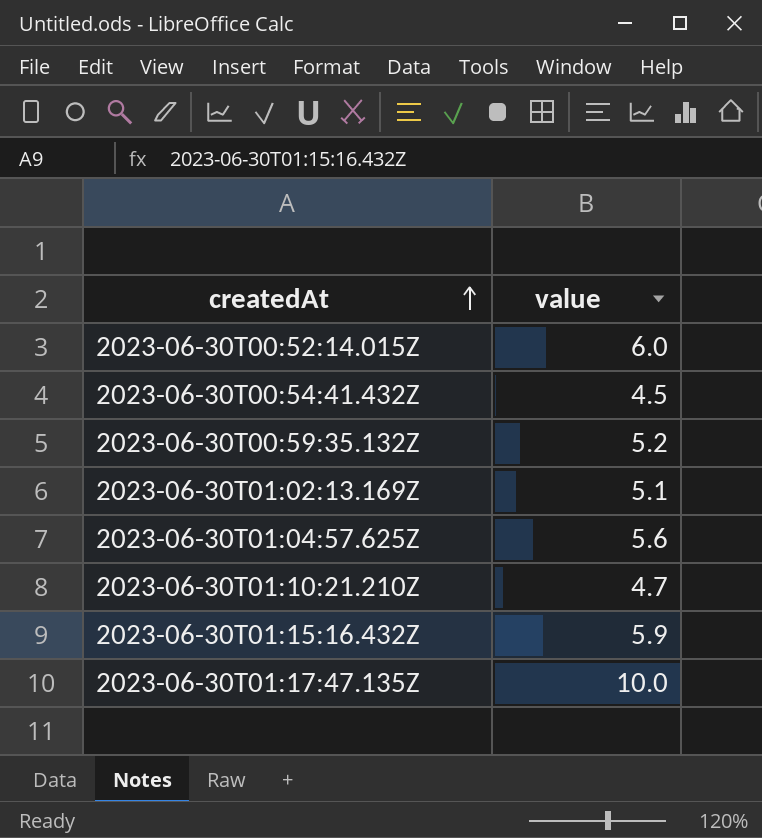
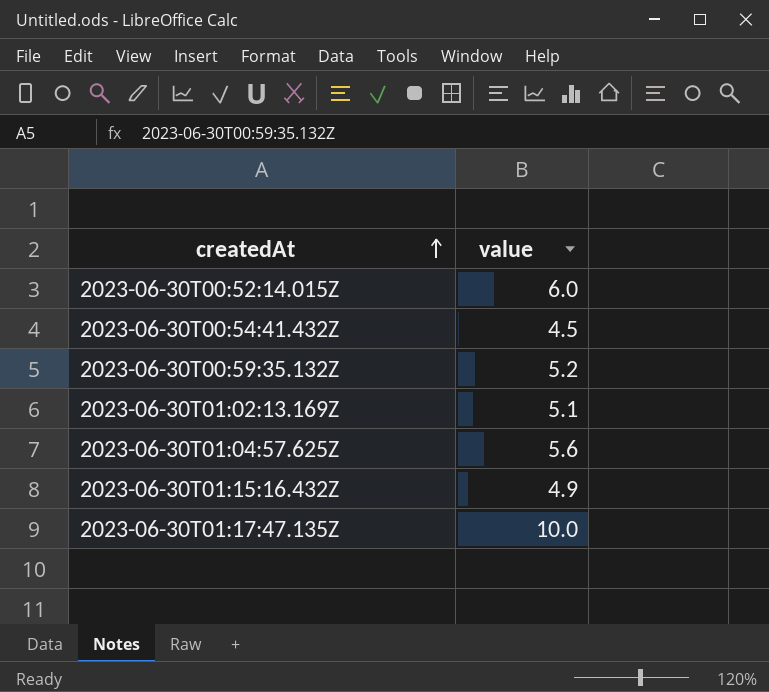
row 2023-06-30T01:10:21.210Z: 4.7 -> none
2023-06-30T01:15:16.432Z | value: 5.9 -> 4.9

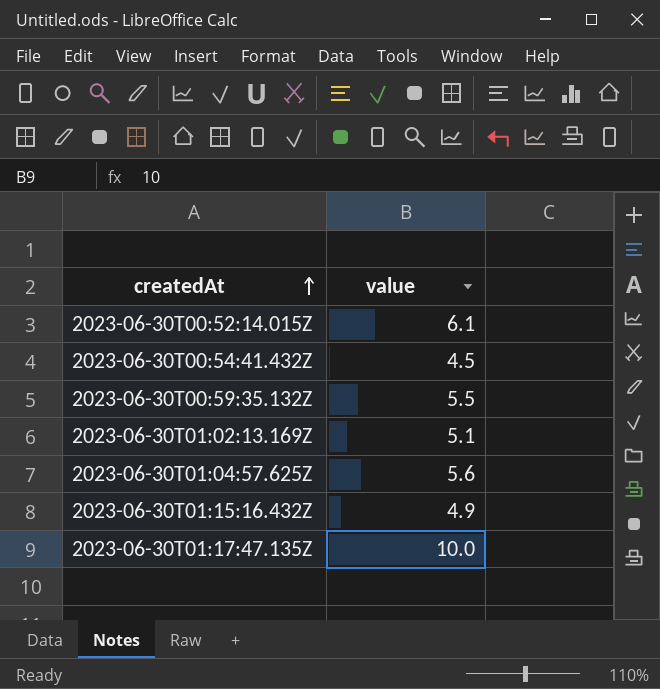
2023-06-30T00:52:14.015Z | value: 6.0 -> 6.1
2023-06-30T00:59:35.132Z | value: 5.2 -> 5.5

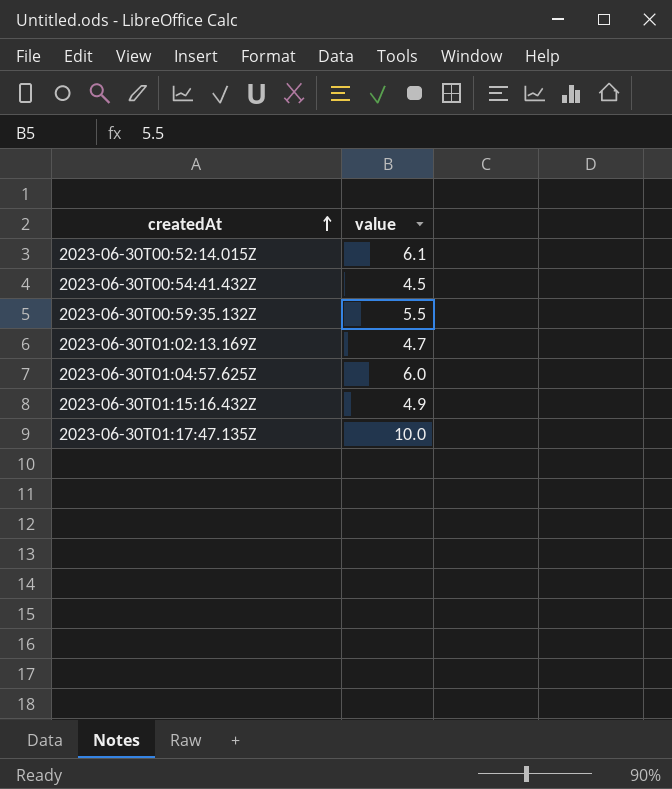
2023-06-30T01:02:13.169Z | value: 5.1 -> 4.7
2023-06-30T01:04:57.625Z | value: 5.6 -> 6.0

